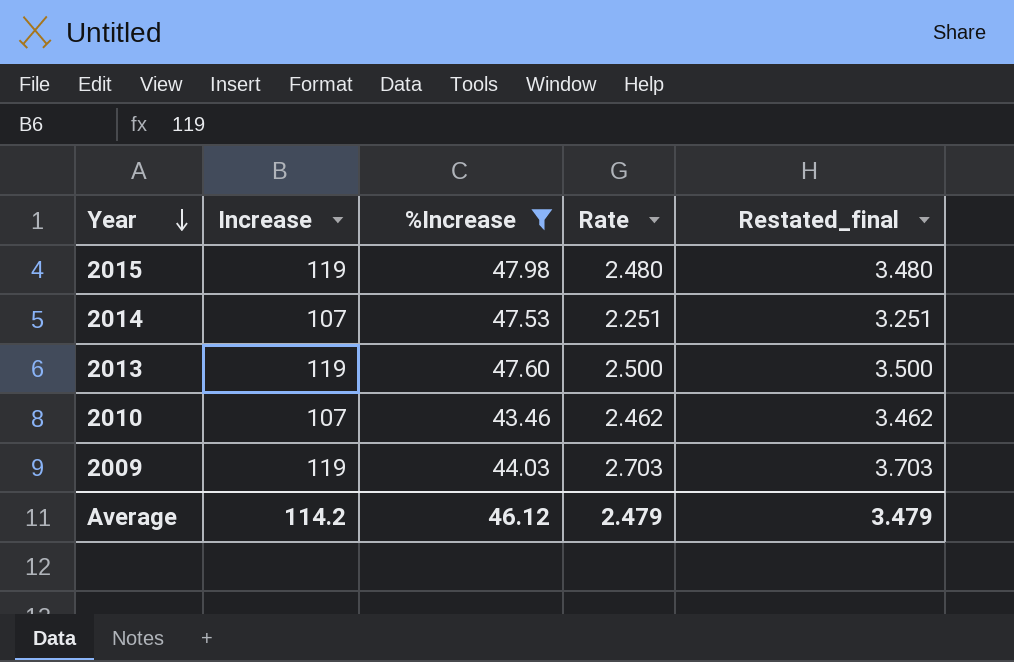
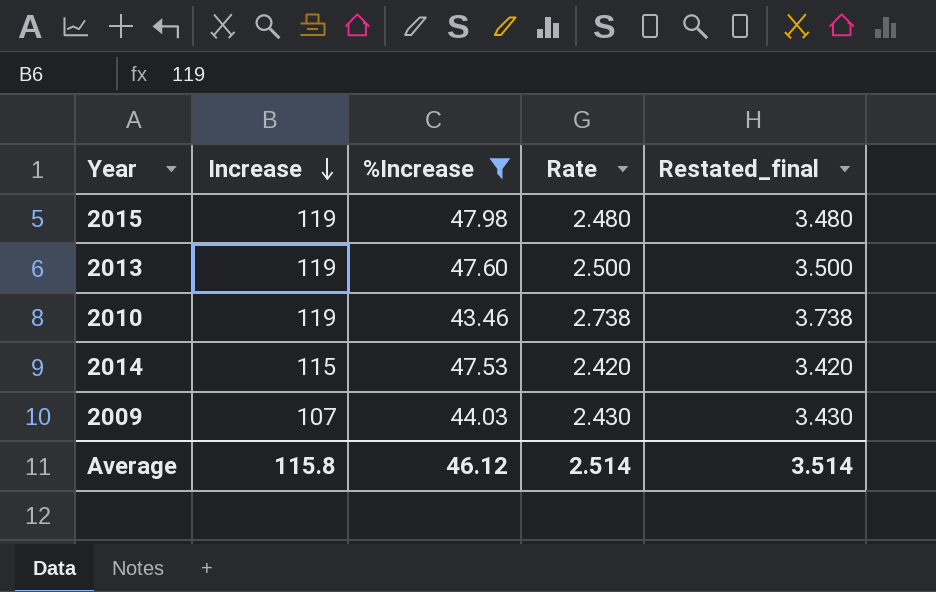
row order: Year descending -> Increase descending
2010 | Increase: 107 -> 119
2010 | Rate: 2.462 -> 2.738
2010 | Restated_final: 3.462 -> 3.738
2014 | Increase: 107 -> 115
2014 | Rate: 2.251 -> 2.420
2014 | Restated_final: 3.251 -> 3.420
2009 | Increase: 119 -> 107
2009 | Rate: 2.703 -> 2.430
2009 | Restated_final: 3.703 -> 3.430
Average | Increase: 114.2 -> 115.8
Average | Rate: 2.479 -> 2.514
Average | Restated_final: 3.479 -> 3.514

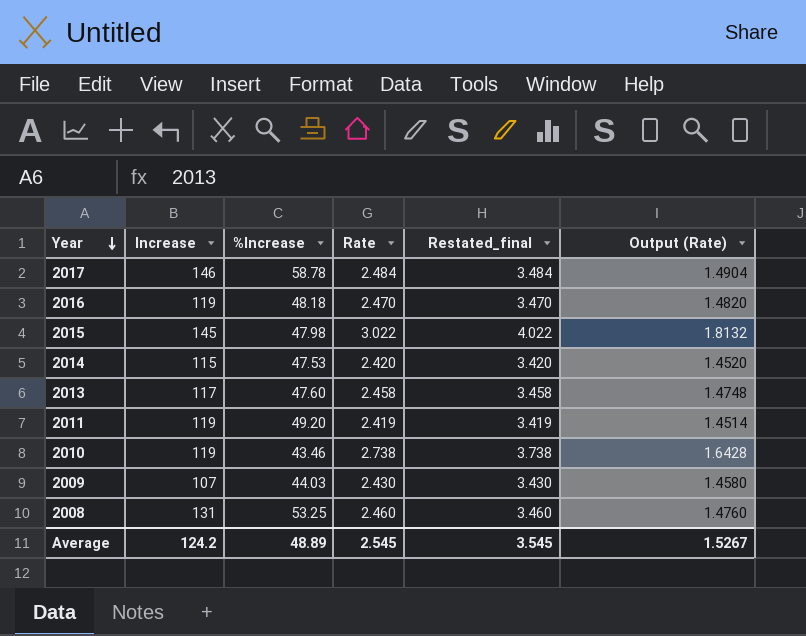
filter: %Increase <= 47.98 -> none
row order: Increase descending -> Year descending
column Output (Rate) | formula: none -> [Rate] * 0.6
2015 | Increase: 119 -> 145
2015 | Rate: 2.480 -> 3.022
2015 | Restated_final: 3.480 -> 4.022
2013 | Increase: 119 -> 117
2013 | Rate: 2.500 -> 2.458
2013 | Restated_final: 3.500 -> 3.458
Average | Increase: 115.8 -> 124.2
Average | %Increase: 46.12 -> 48.89
Average | Rate: 2.514 -> 2.545
Average | Restated_final: 3.514 -> 3.545

